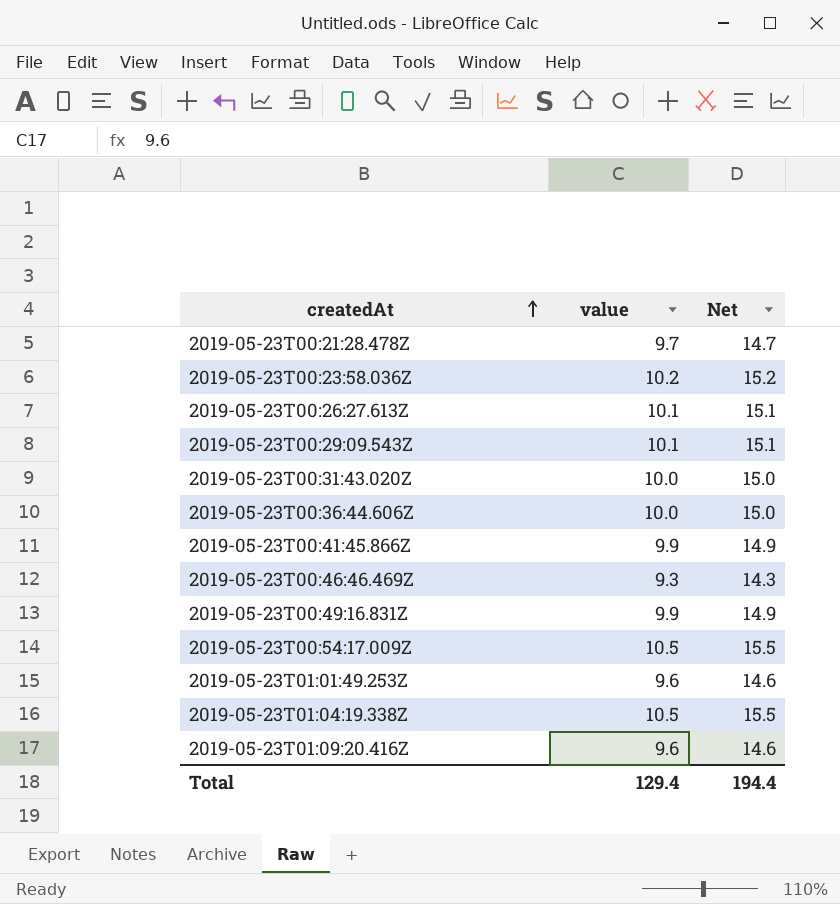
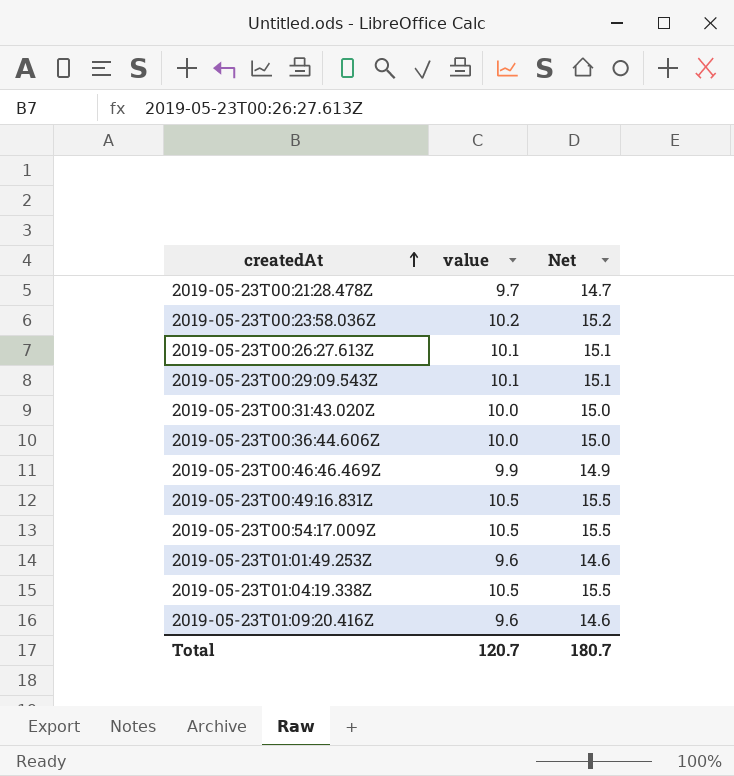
row 2019-05-23T00:41:45.866Z: 9.9 | 14.9 -> none
2019-05-23T00:46:46.469Z | value: 9.3 -> 9.9
2019-05-23T00:46:46.469Z | Net: 14.3 -> 14.9
2019-05-23T00:49:16.831Z | value: 9.9 -> 10.5
2019-05-23T00:49:16.831Z | Net: 14.9 -> 15.5
Total | value: 129.4 -> 120.7
Total | Net: 194.4 -> 180.7

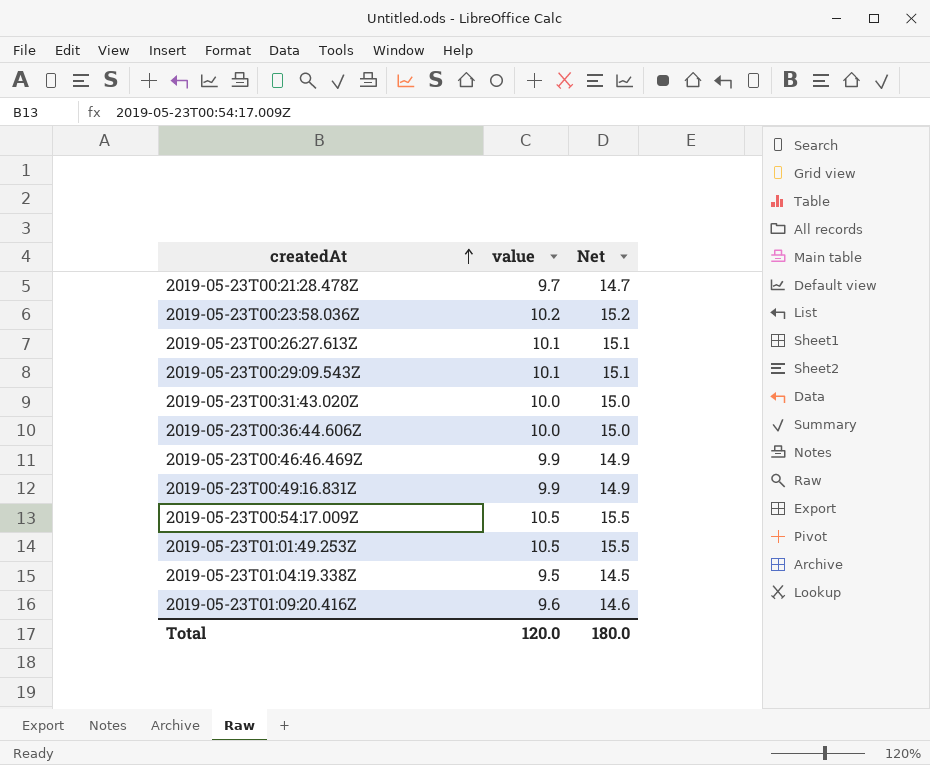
2019-05-23T00:49:16.831Z | value: 10.5 -> 9.9
2019-05-23T00:49:16.831Z | Net: 15.5 -> 14.9
2019-05-23T01:01:49.253Z | value: 9.6 -> 10.5
2019-05-23T01:01:49.253Z | Net: 14.6 -> 15.5
2019-05-23T01:04:19.338Z | value: 10.5 -> 9.5
2019-05-23T01:04:19.338Z | Net: 15.5 -> 14.5
Total | value: 120.7 -> 120.0
Total | Net: 180.7 -> 180.0

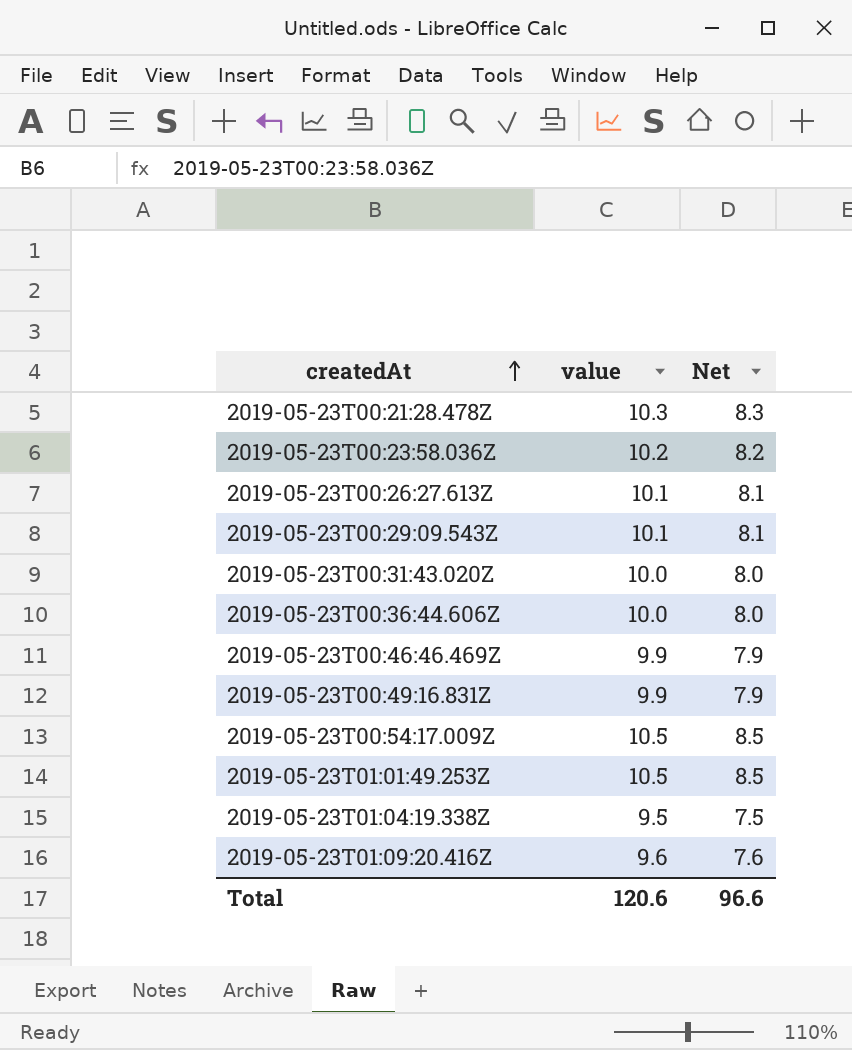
column Net | formula: [value] + 5 -> [value] - 2
2019-05-23T00:21:28.478Z | value: 9.7 -> 10.3
Total | value: 120.0 -> 120.6
Total | Net: 180.0 -> 96.6

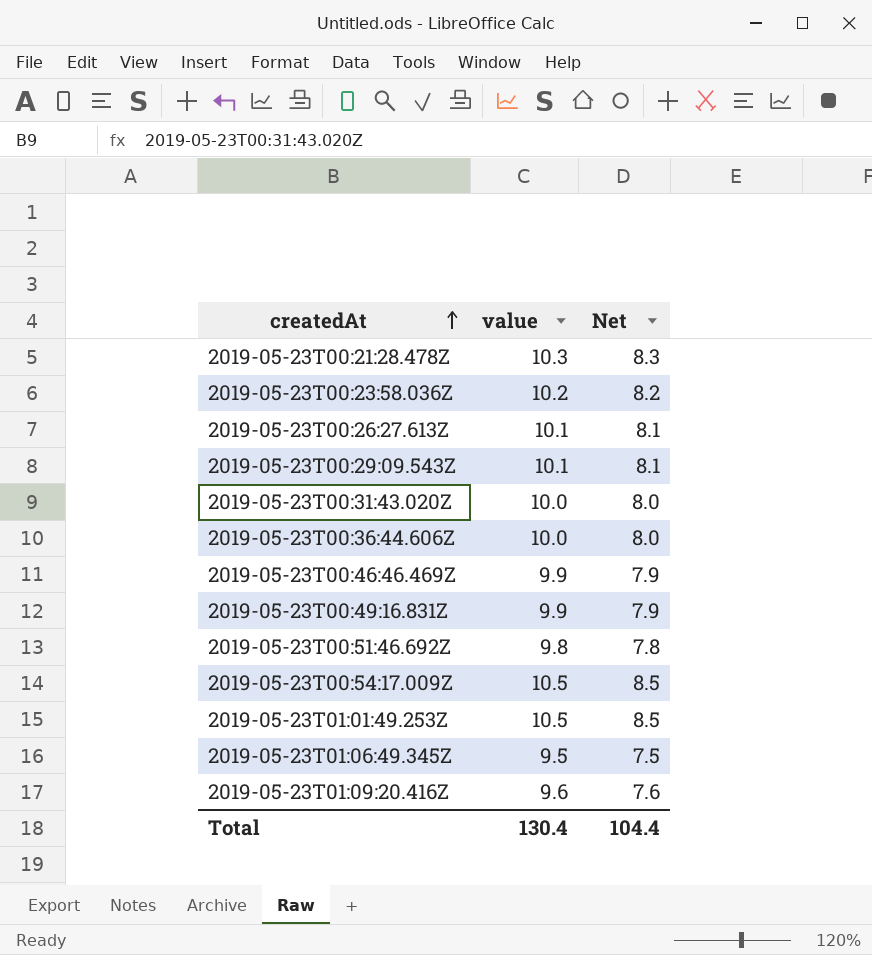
row 2019-05-23T01:04:19.338Z: 9.5 | 7.5 -> none
row 2019-05-23T00:51:46.692Z: none -> 9.8 | 7.8
row 2019-05-23T01:06:49.345Z: none -> 9.5 | 7.5
Total | value: 120.6 -> 130.4
Total | Net: 96.6 -> 104.4

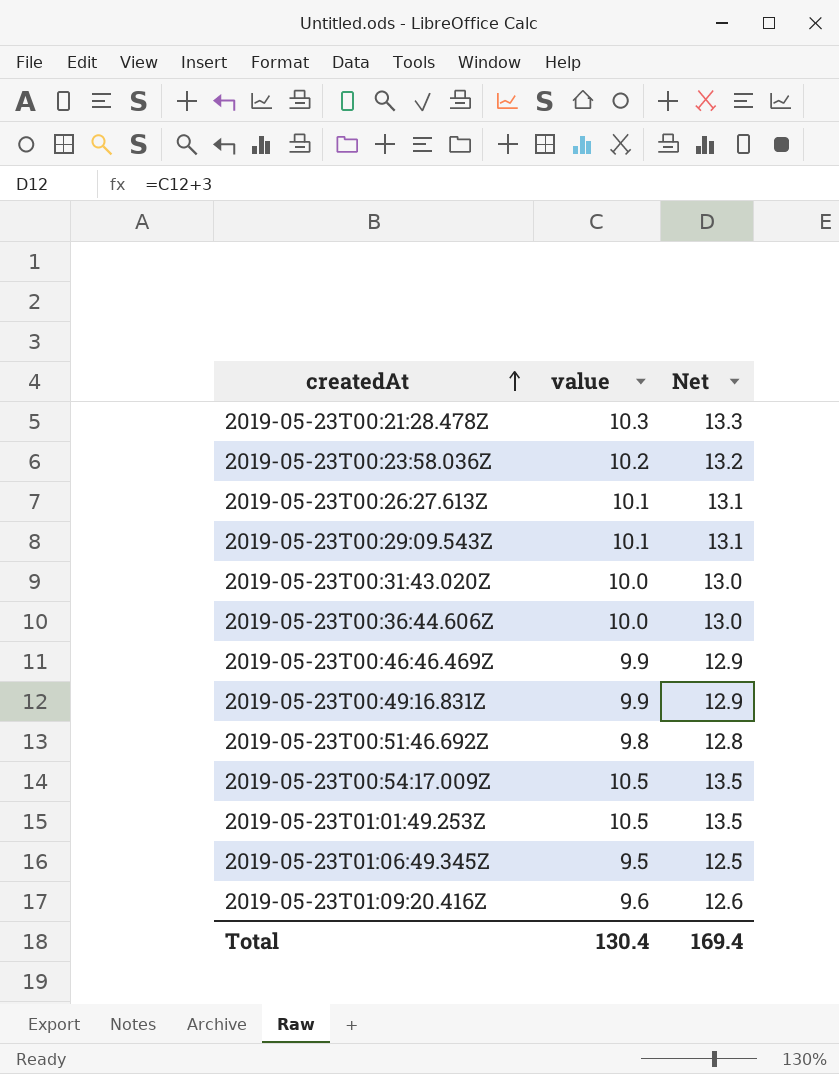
column Net | formula: [value] - 2 -> [value] + 3
Total | Net: 104.4 -> 169.4

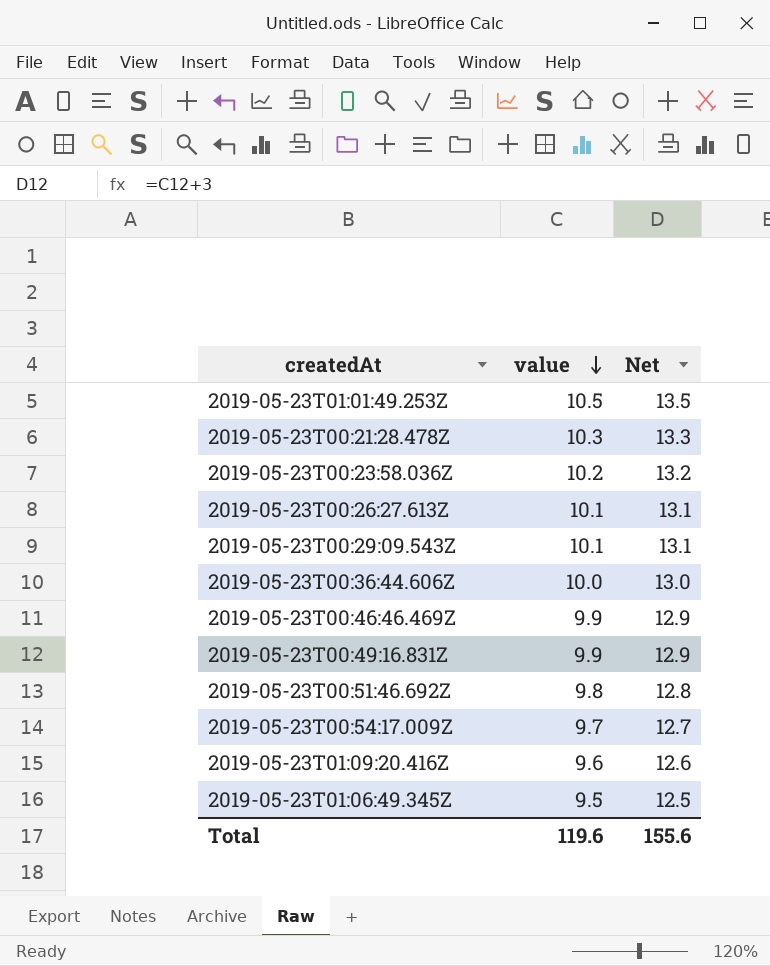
row order: createdAt ascending -> value descending
row 2019-05-23T00:31:43.020Z: 10.0 | 13.0 -> none
2019-05-23T00:54:17.009Z | value: 10.5 -> 9.7
2019-05-23T00:54:17.009Z | Net: 13.5 -> 12.7
Total | value: 130.4 -> 119.6
Total | Net: 169.4 -> 155.6

